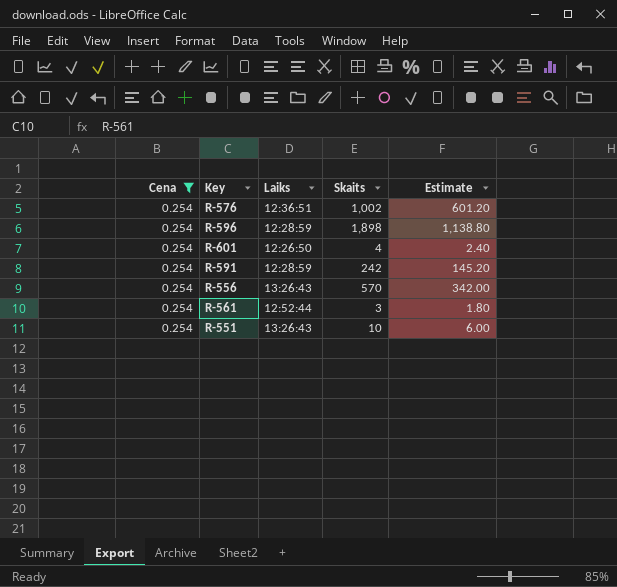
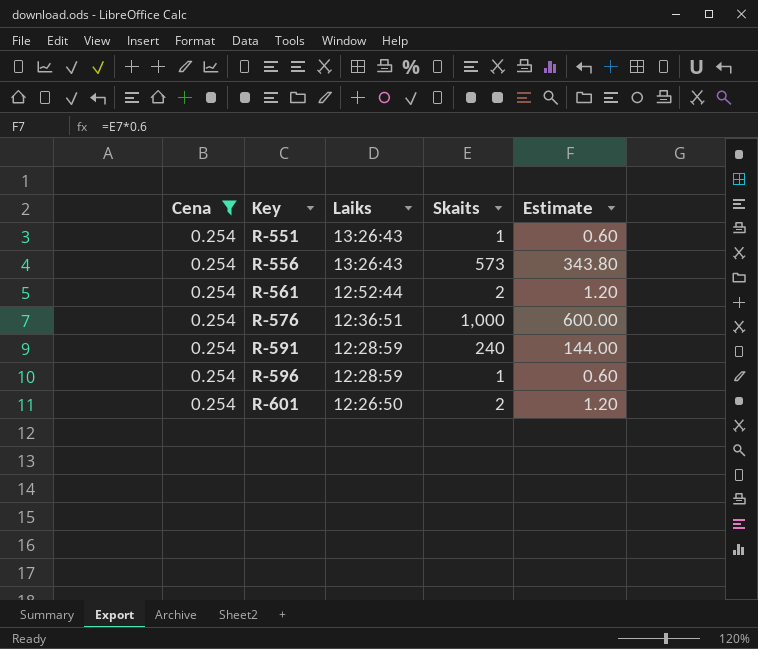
row order: none -> Key ascending
R-551 | Skaits: 10 -> 1
R-551 | Estimate: 6.00 -> 0.60
R-556 | Skaits: 570 -> 573
R-556 | Estimate: 342.00 -> 343.80
R-561 | Skaits: 3 -> 2
R-561 | Estimate: 1.80 -> 1.20
R-576 | Skaits: 1,002 -> 1,000
R-576 | Estimate: 601.20 -> 600.00
R-591 | Skaits: 242 -> 240
R-591 | Estimate: 145.20 -> 144.00
R-596 | Skaits: 1,898 -> 1
R-596 | Estimate: 1,138.80 -> 0.60
R-601 | Skaits: 4 -> 2
R-601 | Estimate: 2.40 -> 1.20

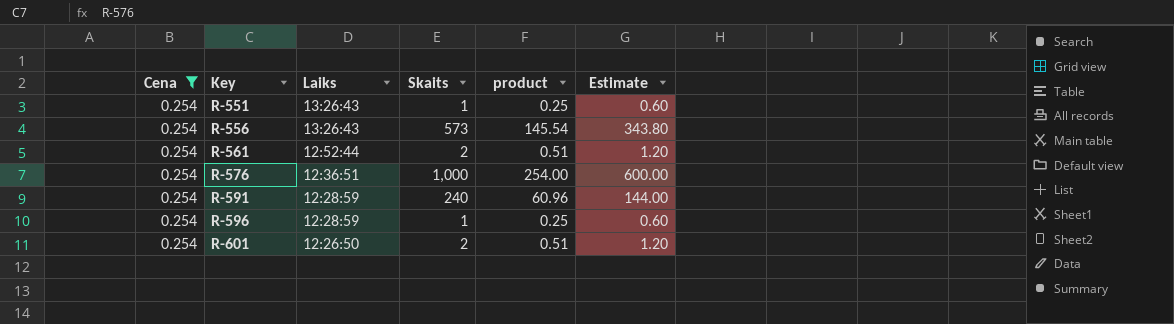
column product | formula: none -> [Cena] * [Skaits]

